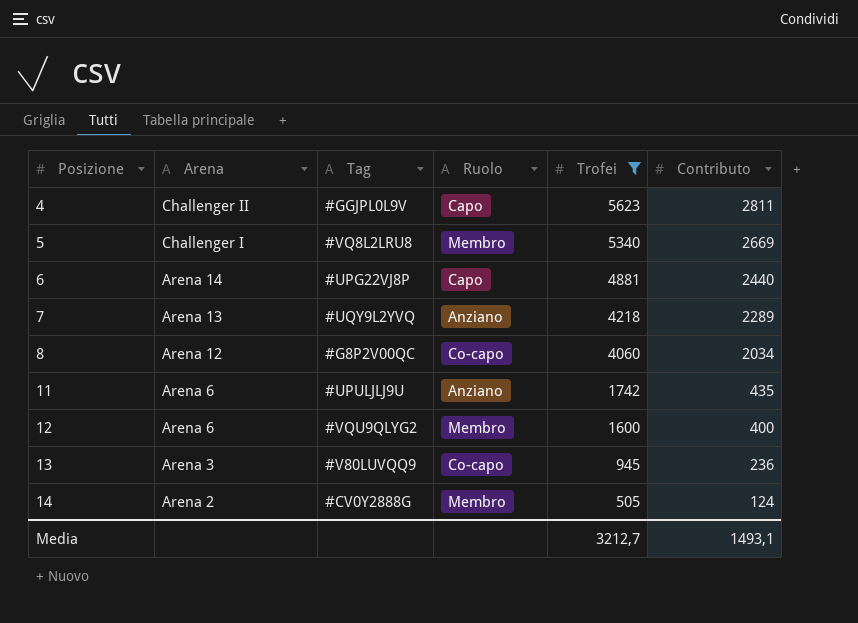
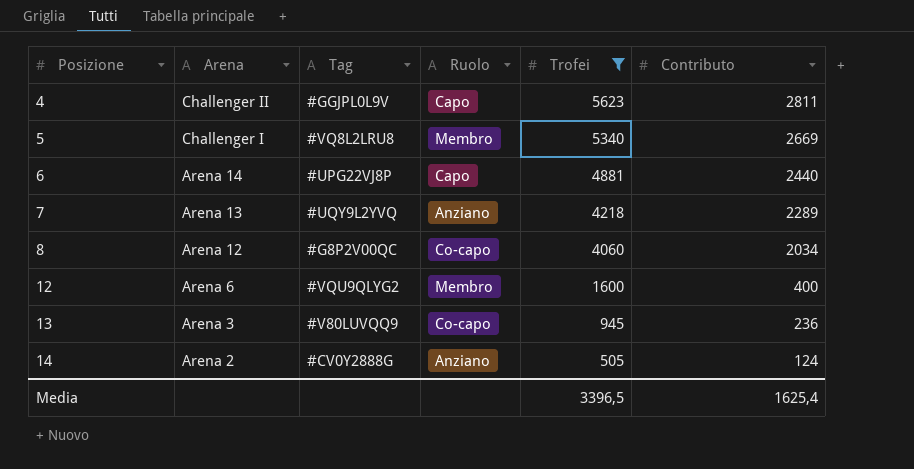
row 11: Arena 6 | #UPULJLJ9U | Anziano | 1742 | 435 -> none
14 | Ruolo: Membro -> Anziano
Media | Trofei: 3212,7 -> 3396,5
Media | Contributo: 1493,1 -> 1625,4

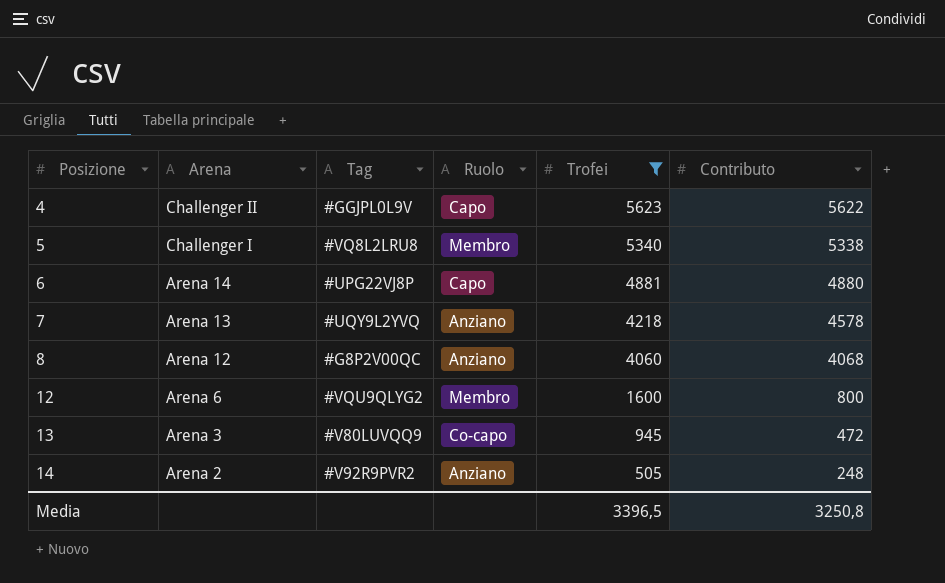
4 | Contributo: 2811 -> 5622
5 | Contributo: 2669 -> 5338
6 | Contributo: 2440 -> 4880
7 | Contributo: 2289 -> 4578
8 | Ruolo: Co-capo -> Anziano
8 | Contributo: 2034 -> 4068
12 | Contributo: 400 -> 800
13 | Contributo: 236 -> 472
14 | Tag: #CV0Y2888G -> #V92R9PVR2
14 | Contributo: 124 -> 248
Media | Contributo: 1625,4 -> 3250,8

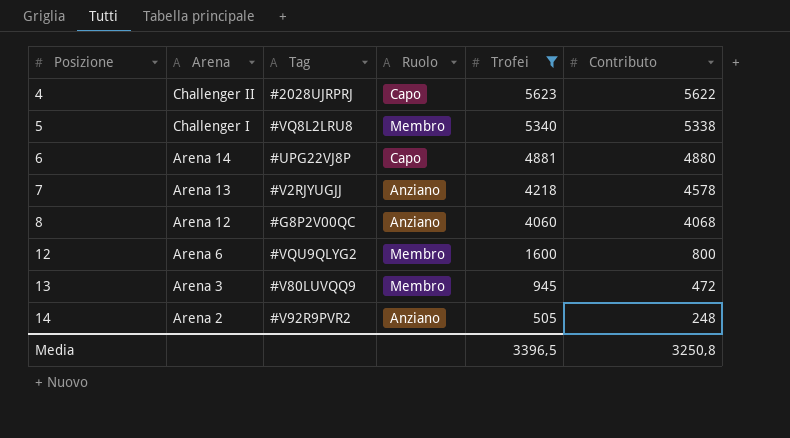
4 | Tag: #GGJPL0L9V -> #2028UJRPRJ
7 | Tag: #UQY9L2YVQ -> #V2RJYUGJJ
13 | Ruolo: Co-capo -> Membro

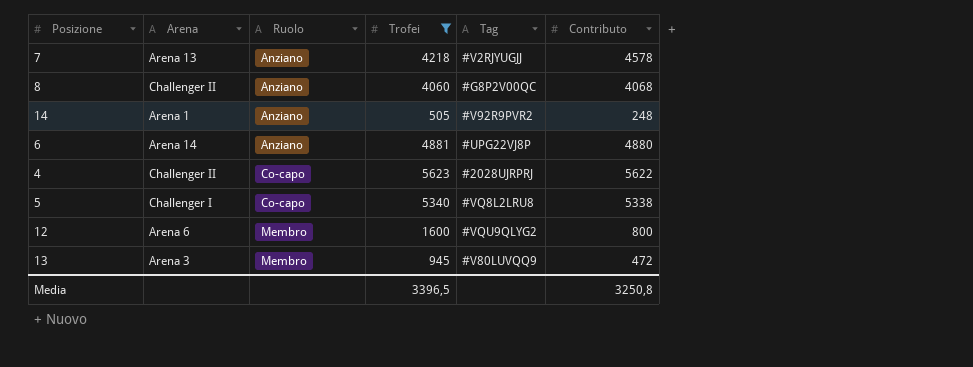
row order: Posizione ascending -> Ruolo ascending
column Tag | position: 3 -> 5
8 | Arena: Arena 12 -> Challenger II
14 | Arena: Arena 2 -> Arena 1
6 | Ruolo: Capo -> Anziano
4 | Ruolo: Capo -> Co-capo
5 | Ruolo: Membro -> Co-capo

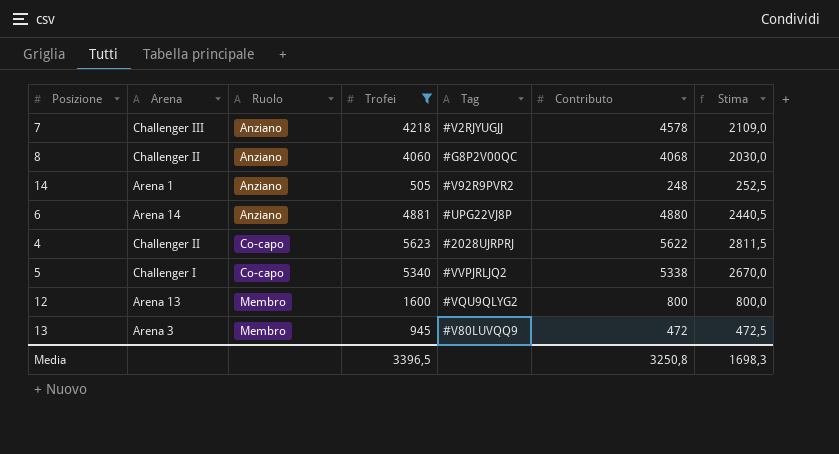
column Stima | formula: none -> [Trofei] * 0,5
7 | Arena: Arena 13 -> Challenger III
5 | Tag: #VQ8L2LRU8 -> #VVPJRLJQ2
12 | Arena: Arena 6 -> Arena 13

